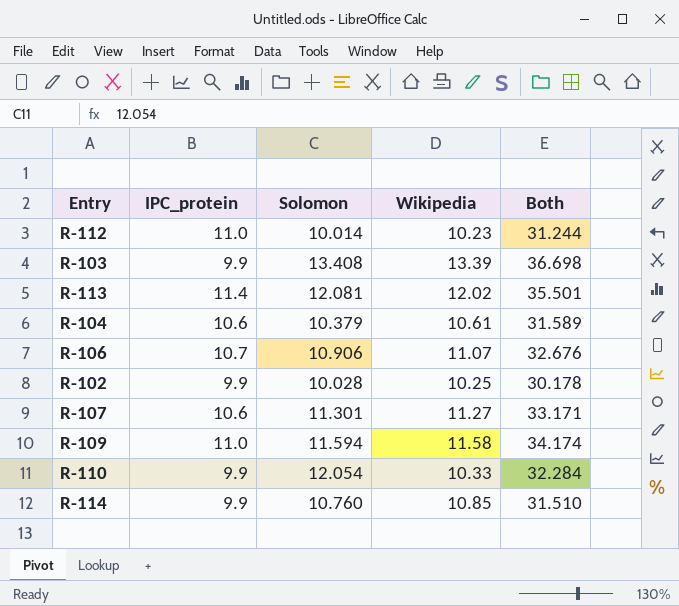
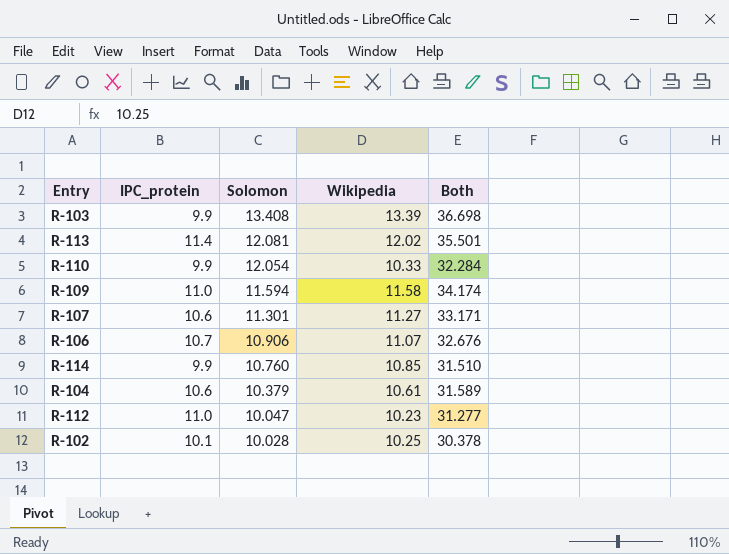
row order: none -> Solomon descending
R-112 | Solomon: 10.014 -> 10.047
R-112 | Both: 31.244 -> 31.277
R-102 | IPC_protein: 9.9 -> 10.1
R-102 | Both: 30.178 -> 30.378

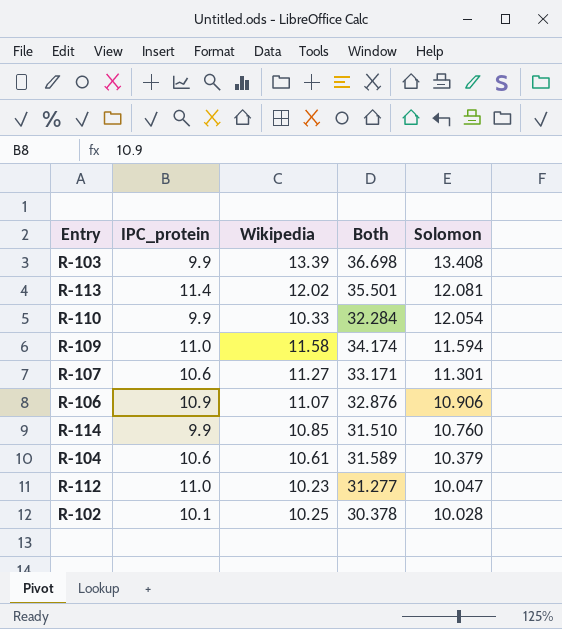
column Solomon | position: 3 -> 5
R-106 | IPC_protein: 10.7 -> 10.9
R-106 | Both: 32.676 -> 32.876

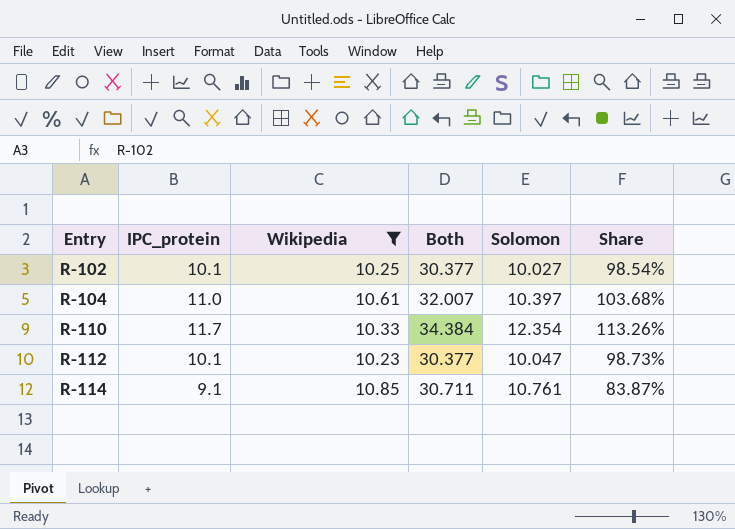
filter: none -> Wikipedia <= 10.85
row order: Solomon descending -> Entry ascending
column Share | formula: none -> [IPC_protein] / [Wikipedia]
R-102 | Both: 30.378 -> 30.377
R-102 | Solomon: 10.028 -> 10.027
R-104 | IPC_protein: 10.6 -> 11.0
R-104 | Both: 31.589 -> 32.007
R-104 | Solomon: 10.379 -> 10.397
R-110 | IPC_protein: 9.9 -> 11.7
R-110 | Both: 32.284 -> 34.384
R-110 | Solomon: 12.054 -> 12.354
R-112 | IPC_protein: 11.0 -> 10.1
R-112 | Both: 31.277 -> 30.377
R-114 | IPC_protein: 9.9 -> 9.1
R-114 | Both: 31.510 -> 30.711
R-114 | Solomon: 10.760 -> 10.761

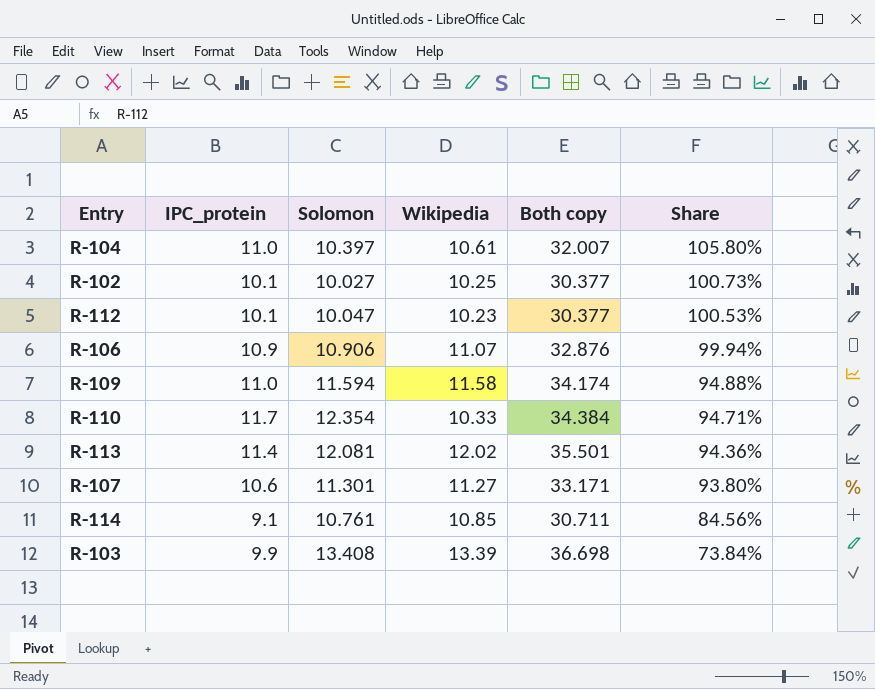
filter: Wikipedia <= 10.85 -> none
row order: Entry ascending -> Share descending
column Solomon | position: 5 -> 3
column name: Both -> Both copy
column Share | formula: [IPC_protein] / [Wikipedia] -> [IPC_protein] / [Solomon]

